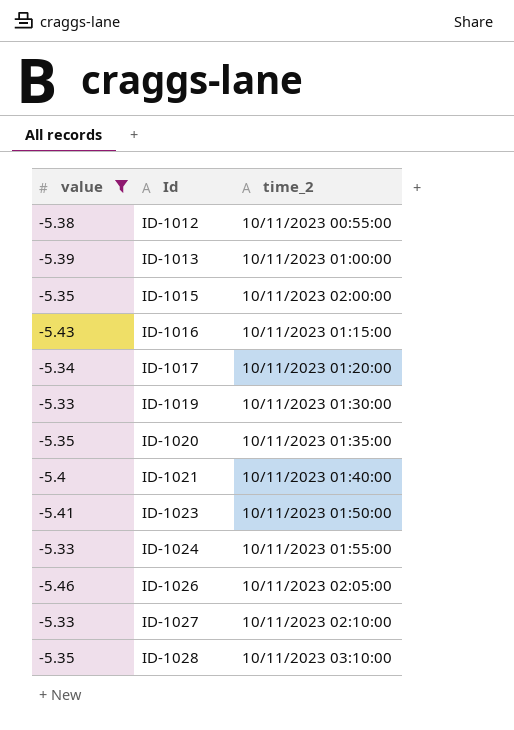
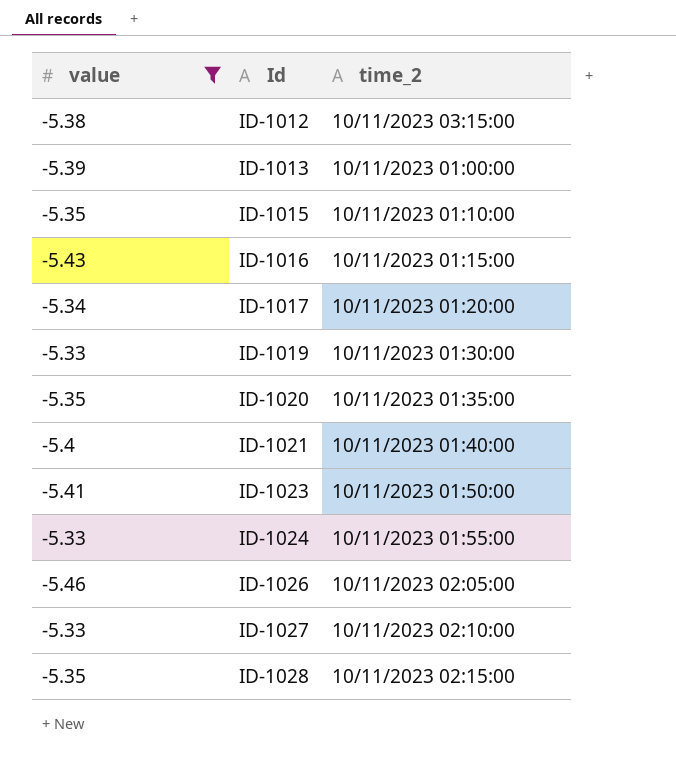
ID-1012 | time_2: 10/11/2023 00:55:00 -> 10/11/2023 03:15:00
ID-1015 | time_2: 10/11/2023 02:00:00 -> 10/11/2023 01:10:00
ID-1028 | time_2: 10/11/2023 03:10:00 -> 10/11/2023 02:15:00

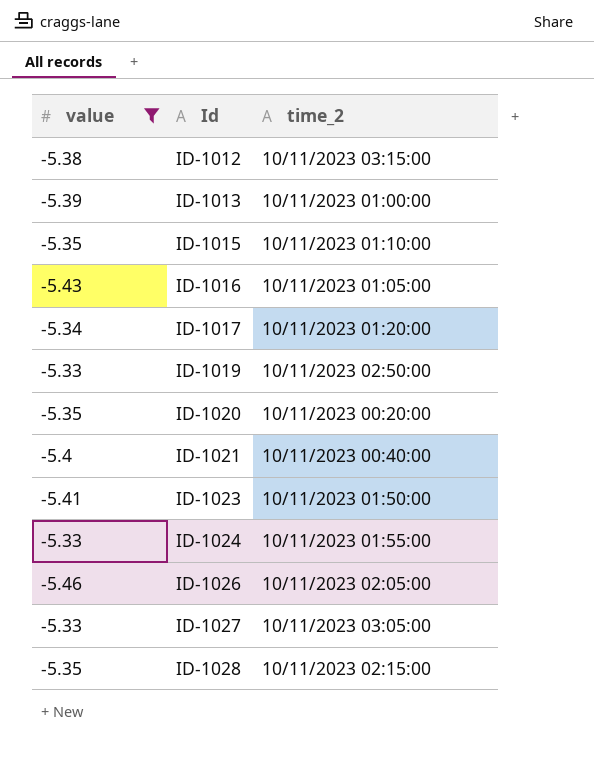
ID-1016 | time_2: 10/11/2023 01:15:00 -> 10/11/2023 01:05:00
ID-1019 | time_2: 10/11/2023 01:30:00 -> 10/11/2023 02:50:00
ID-1020 | time_2: 10/11/2023 01:35:00 -> 10/11/2023 00:20:00
ID-1021 | time_2: 10/11/2023 01:40:00 -> 10/11/2023 00:40:00
ID-1027 | time_2: 10/11/2023 02:10:00 -> 10/11/2023 03:05:00

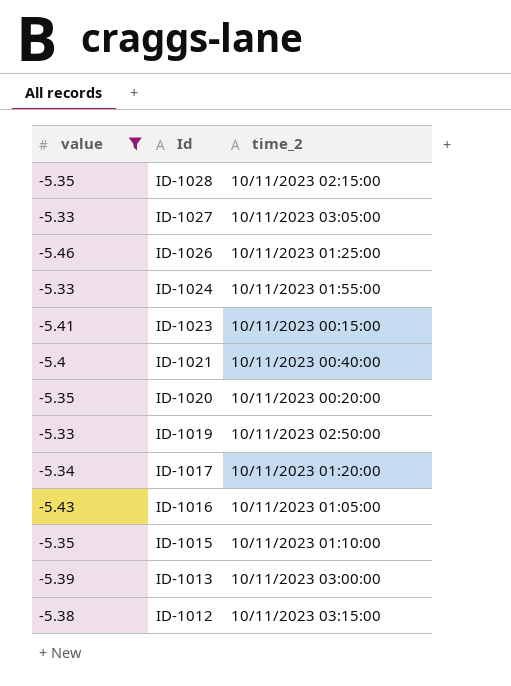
row order: Id ascending -> Id descending
ID-1026 | time_2: 10/11/2023 02:05:00 -> 10/11/2023 01:25:00
ID-1023 | time_2: 10/11/2023 01:50:00 -> 10/11/2023 00:15:00
ID-1013 | time_2: 10/11/2023 01:00:00 -> 10/11/2023 03:00:00

